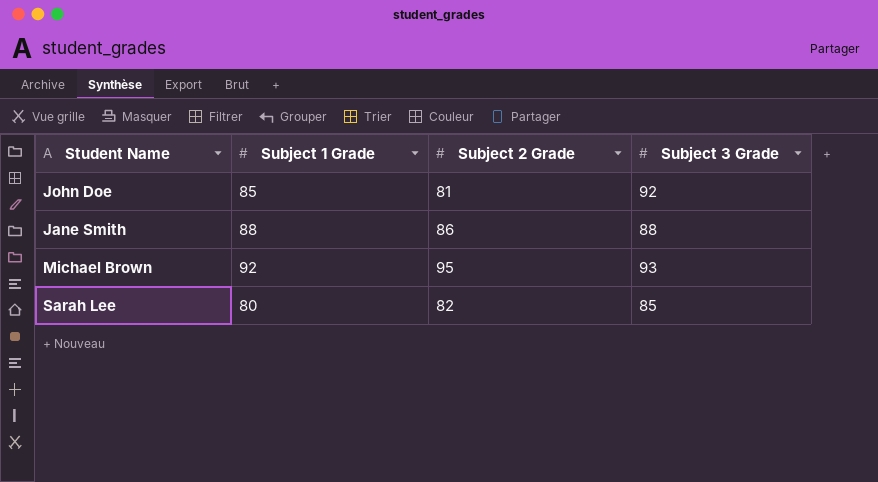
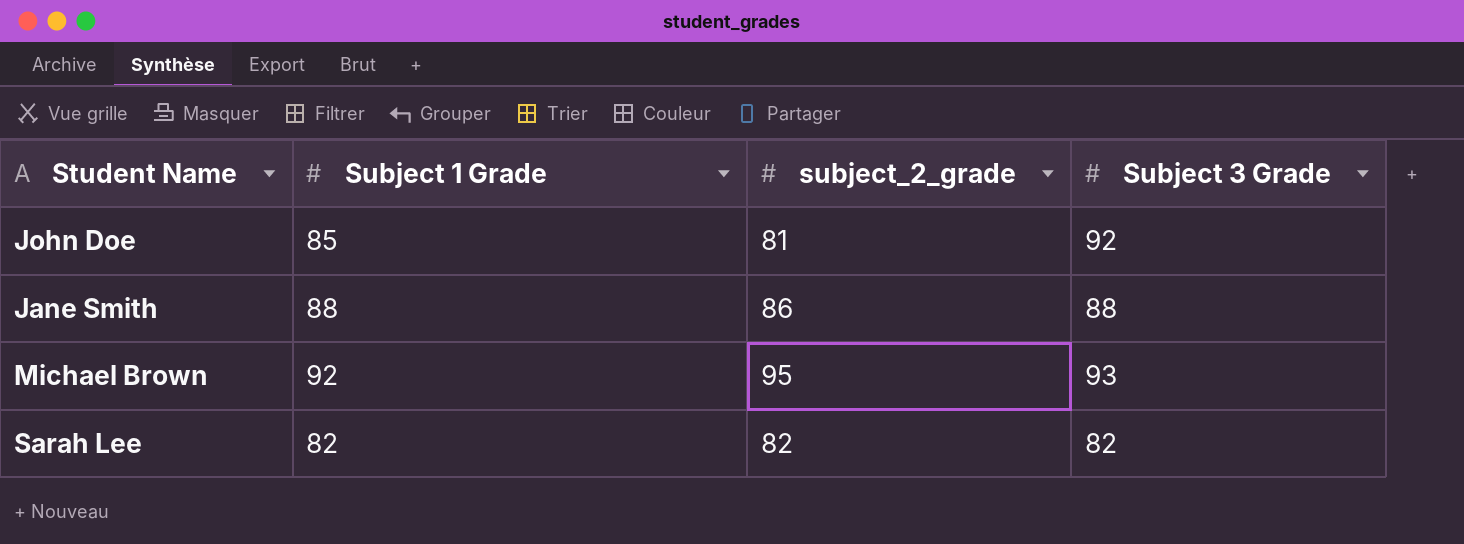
column name: Subject 2 Grade -> subject_2_grade
Sarah Lee | Subject 1 Grade: 80 -> 82
Sarah Lee | Subject 3 Grade: 85 -> 82

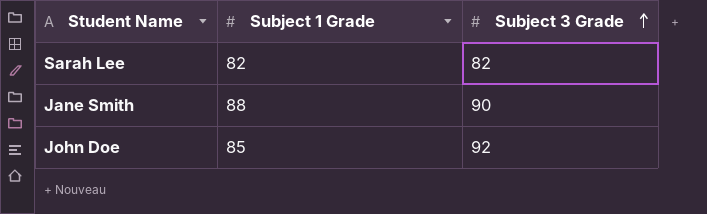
row order: none -> Subject 3 Grade ascending
column subject_2_grade | position: 3 -> none
row Michael Brown: 92 | 95 | 93 -> none
Jane Smith | Subject 3 Grade: 88 -> 90

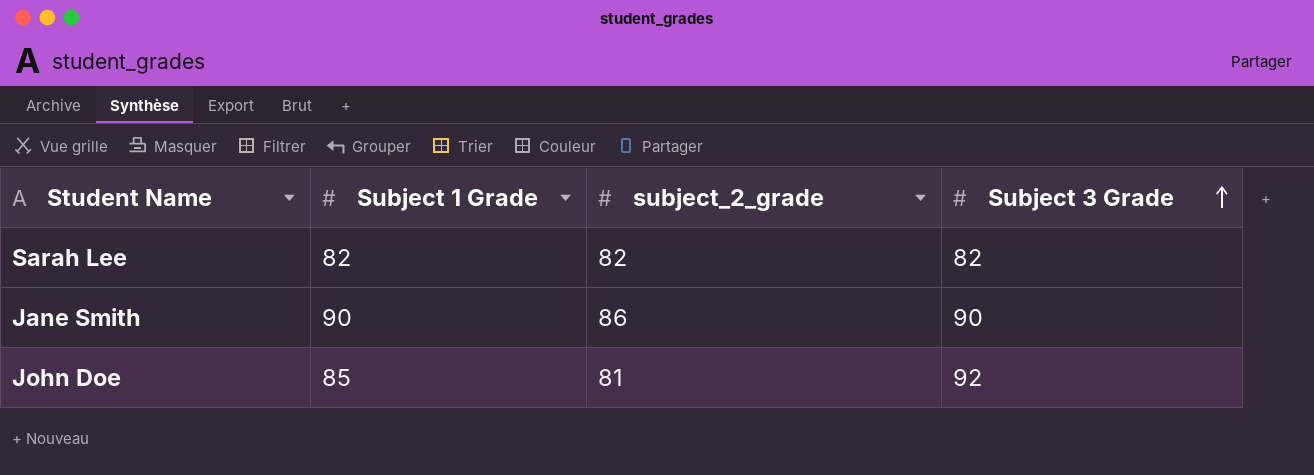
column subject_2_grade | position: none -> 3
Jane Smith | Subject 1 Grade: 88 -> 90

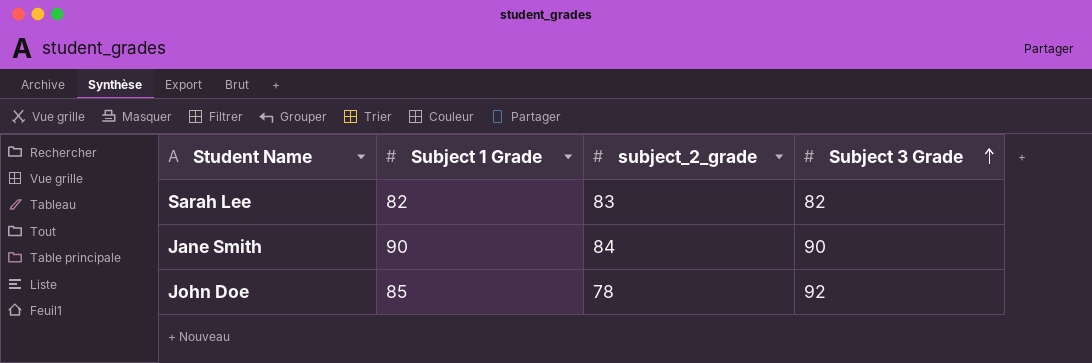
Sarah Lee | subject_2_grade: 82 -> 83
Jane Smith | subject_2_grade: 86 -> 84
John Doe | subject_2_grade: 81 -> 78

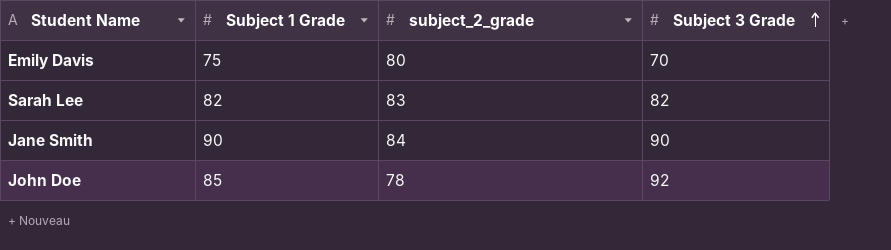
row Emily Davis: none -> 75 | 80 | 70

